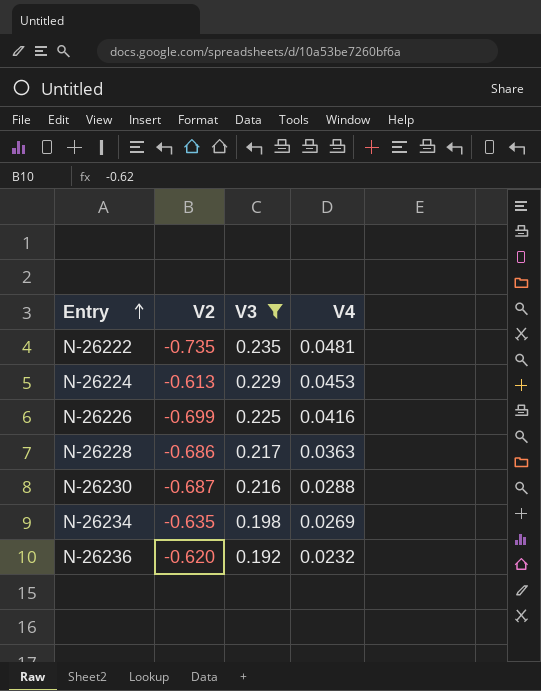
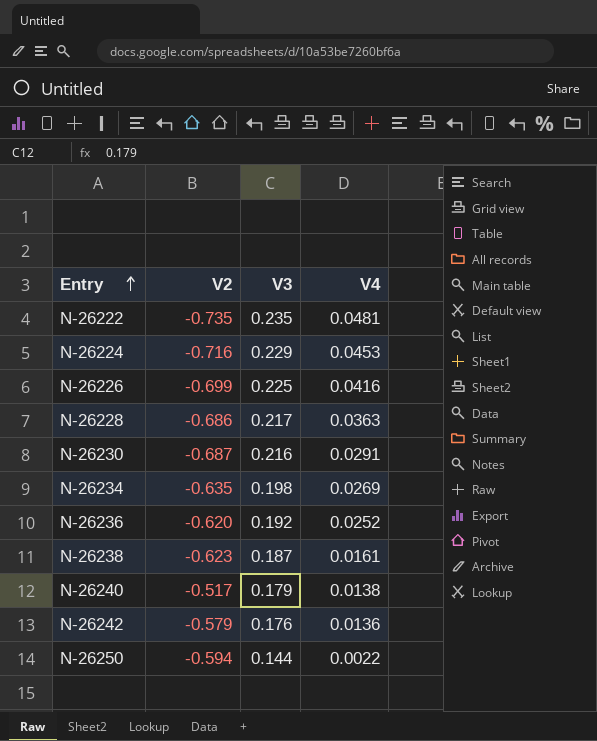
filter: V3 >= 0.192 -> none
N-26224 | V2: -0.613 -> -0.716
N-26230 | V4: 0.0288 -> 0.0291
N-26236 | V4: 0.0232 -> 0.0252

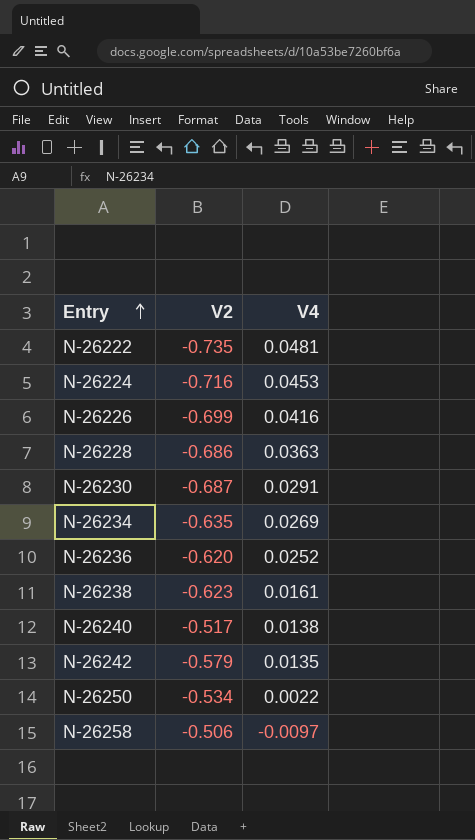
column V3 | position: 3 -> none
N-26242 | V4: 0.0136 -> 0.0135
N-26250 | V2: -0.594 -> -0.534
row N-26258: none -> -0.506 | -0.0097

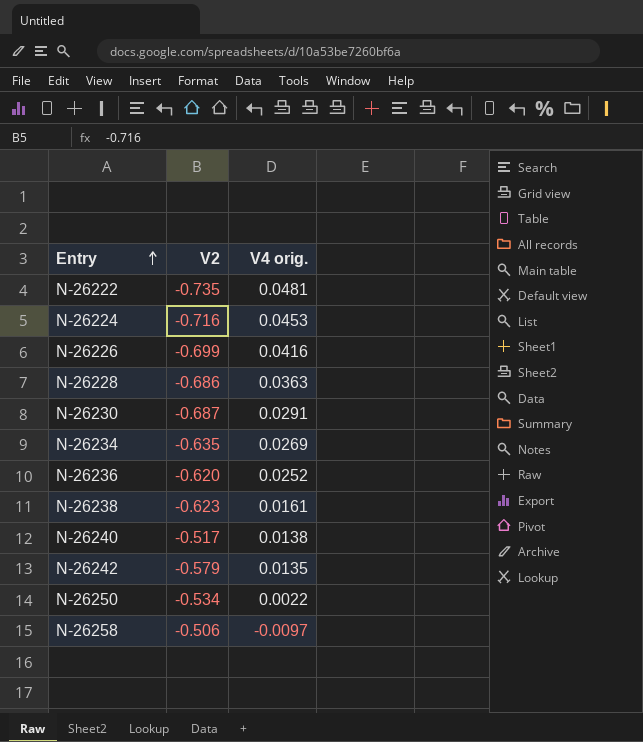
column name: V4 -> V4 orig.

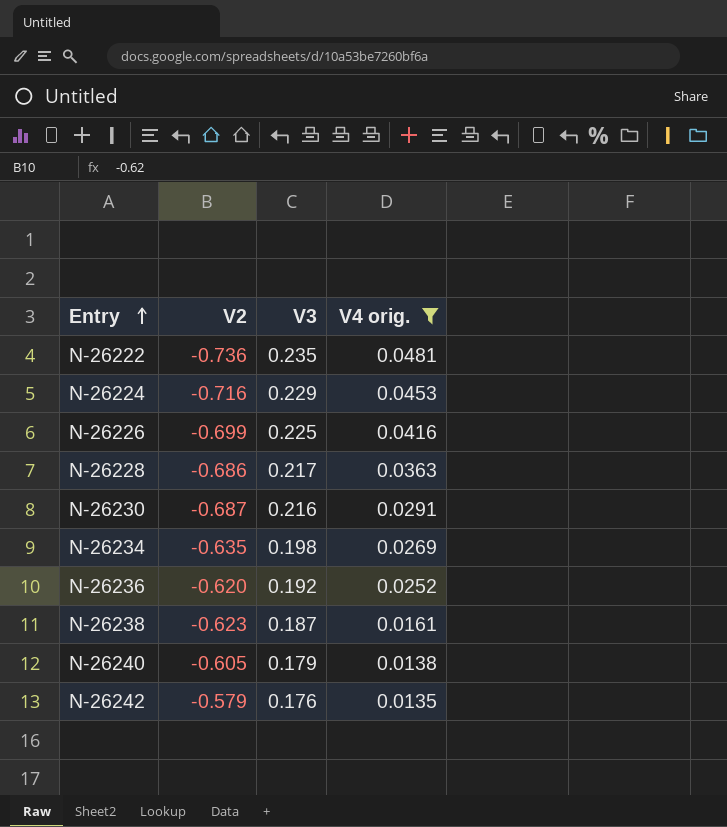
filter: none -> V4 orig. >= 0.0135
column V3 | position: none -> 3
N-26222 | V2: -0.735 -> -0.736
N-26240 | V2: -0.517 -> -0.605

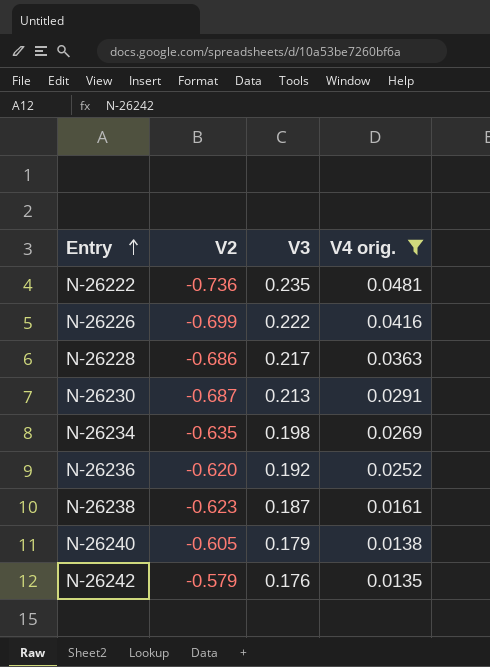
row N-26224: -0.716 | 0.229 | 0.0453 -> none
N-26226 | V3: 0.225 -> 0.222
N-26230 | V3: 0.216 -> 0.213

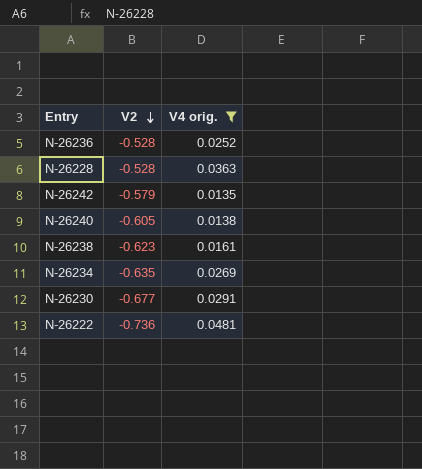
row order: Entry ascending -> V2 descending
column V3 | position: 3 -> none
row N-26226: -0.699 | 0.222 | 0.0416 -> none
N-26236 | V2: -0.620 -> -0.528
N-26228 | V2: -0.686 -> -0.528
N-26230 | V2: -0.687 -> -0.677

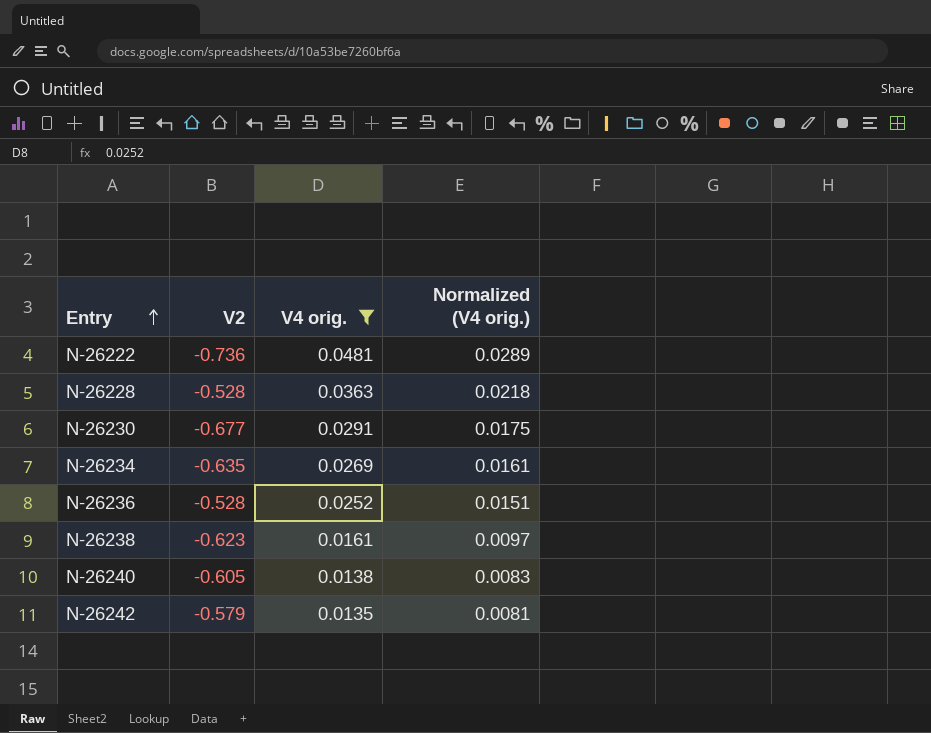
row order: V2 descending -> Entry ascending
column Normalized (V4 orig.) | formula: none -> [V4 orig.] * 0.6

